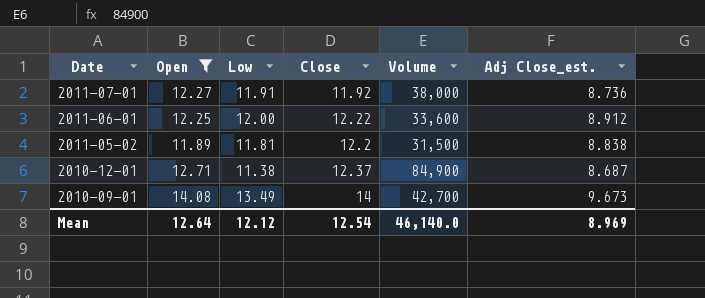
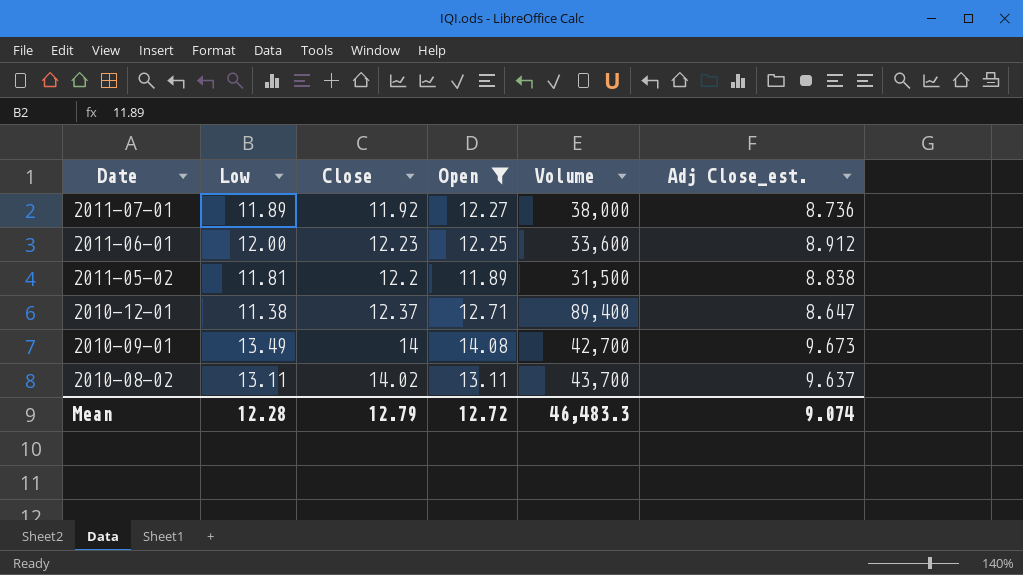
column Open | position: 2 -> 4
2011-07-01 | Low: 11.91 -> 11.89
2011-06-01 | Close: 12.22 -> 12.23
2010-12-01 | Volume: 84,900 -> 89,400
2010-12-01 | Adj Close_est.: 8.687 -> 8.647
row 2010-08-02: none -> 13.11 | 14.02 | 13.11 | 43,700 | 9.637
Mean | Low: 12.12 -> 12.28
Mean | Close: 12.54 -> 12.79
Mean | Open: 12.64 -> 12.72
Mean | Volume: 46,140.0 -> 46,483.3
Mean | Adj Close_est.: 8.969 -> 9.074

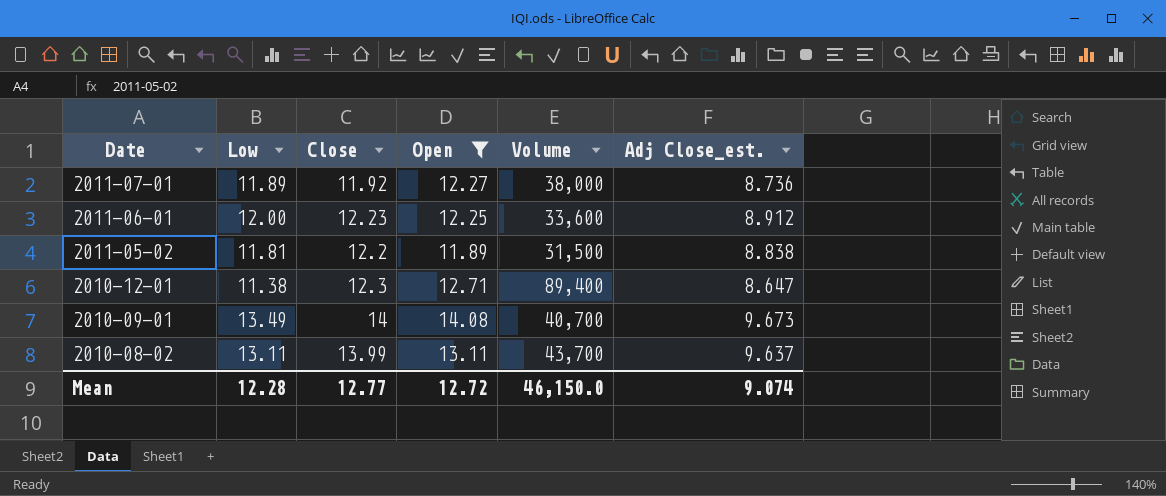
2010-12-01 | Close: 12.37 -> 12.3
2010-09-01 | Volume: 42,700 -> 40,700
2010-08-02 | Close: 14.02 -> 13.99
Mean | Close: 12.79 -> 12.77
Mean | Volume: 46,483.3 -> 46,150.0

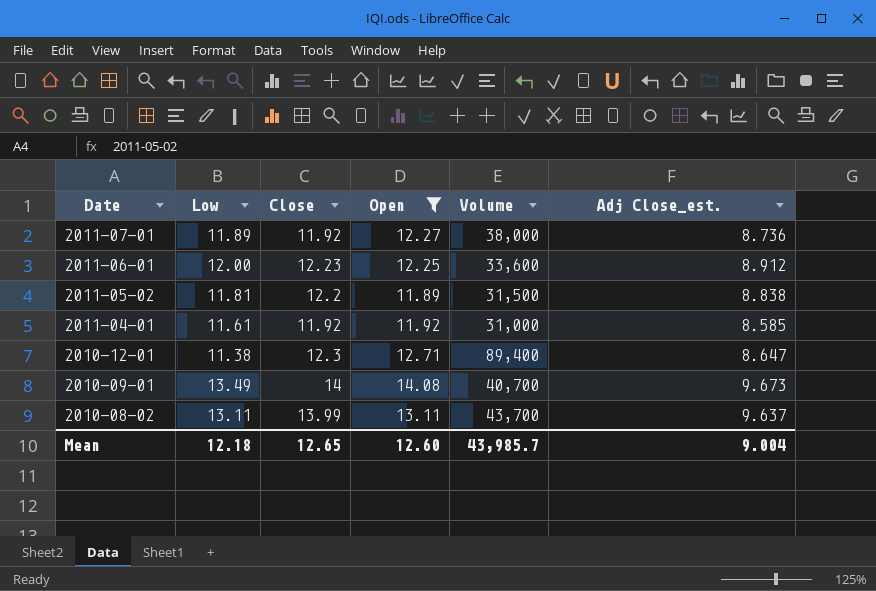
row 2011-04-01: none -> 11.61 | 11.92 | 11.92 | 31,000 | 8.585
Mean | Low: 12.28 -> 12.18
Mean | Close: 12.77 -> 12.65
Mean | Open: 12.72 -> 12.60
Mean | Volume: 46,150.0 -> 43,985.7
Mean | Adj Close_est.: 9.074 -> 9.004

